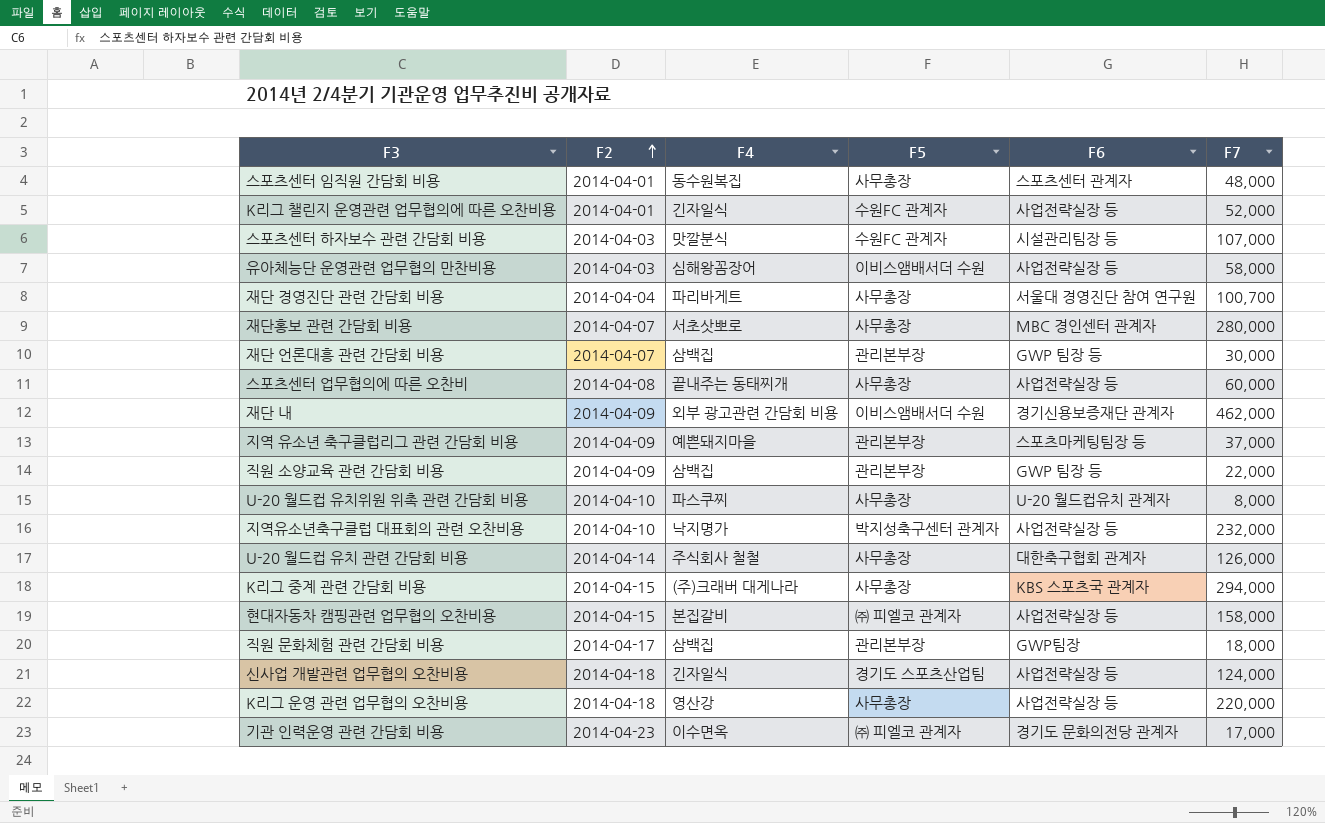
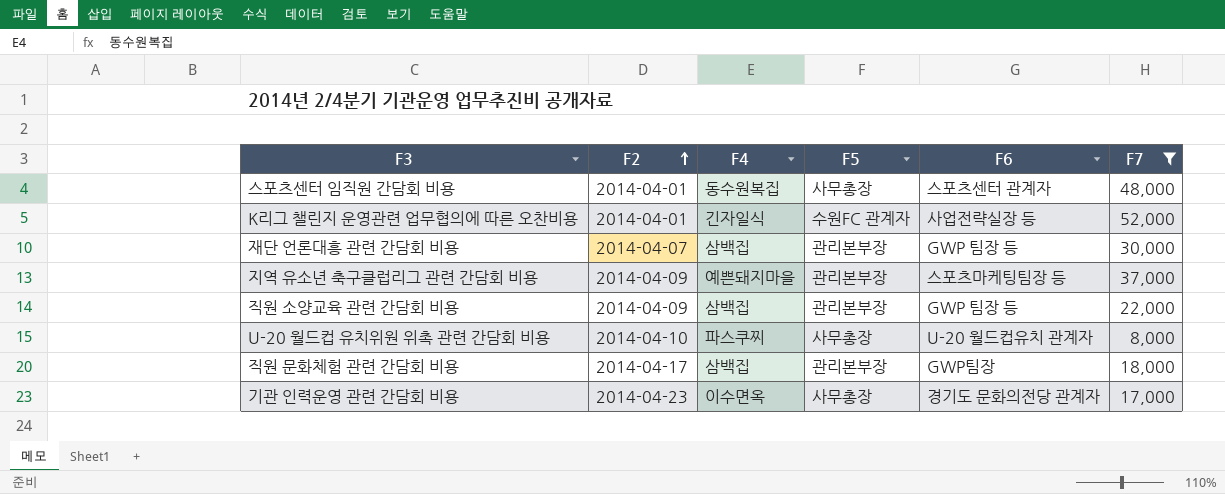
filter: none -> F7 <= 52,000
기관 인력운영 관련 간담회 비용 | F5: ㈜ 피엘코 관계자 -> 사무총장

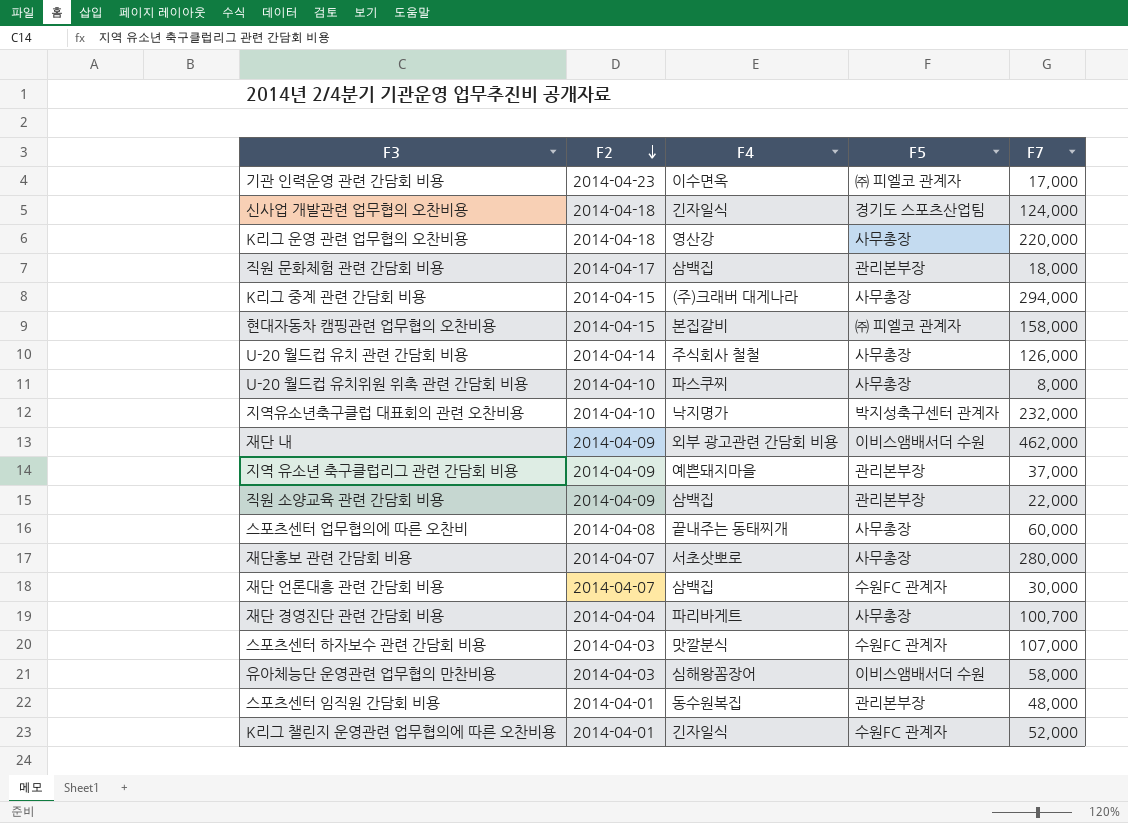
filter: F7 <= 52,000 -> none
row order: F2 ascending -> F2 descending
column F6 | position: 5 -> none
기관 인력운영 관련 간담회 비용 | F5: 사무총장 -> ㈜ 피엘코 관계자
재단 언론대흥 관련 간담회 비용 | F5: 관리본부장 -> 수원FC 관계자
스포츠센터 임직원 간담회 비용 | F5: 사무총장 -> 관리본부장

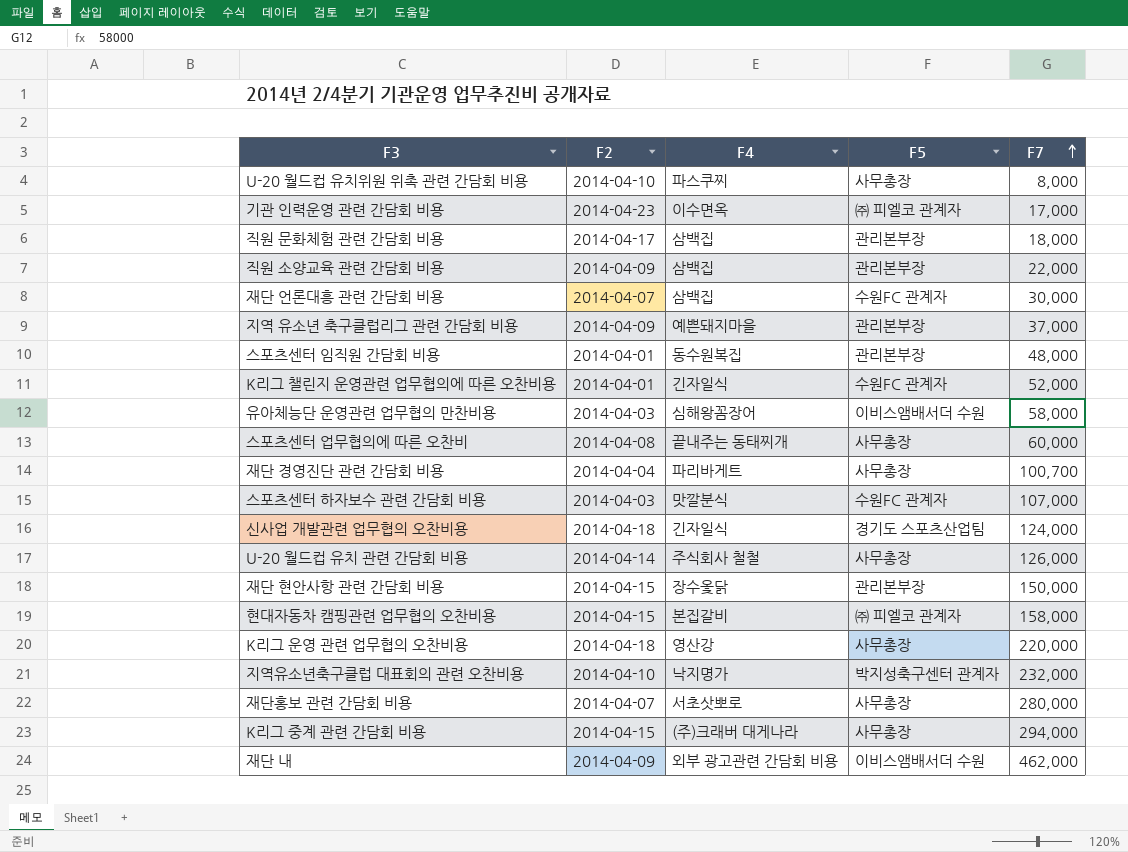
row order: F2 descending -> F7 ascending
row 재단 현안사항 관련 간담회 비용: none -> 2014-04-15 | 장수옻닭 | 관리본부장 | 150,000

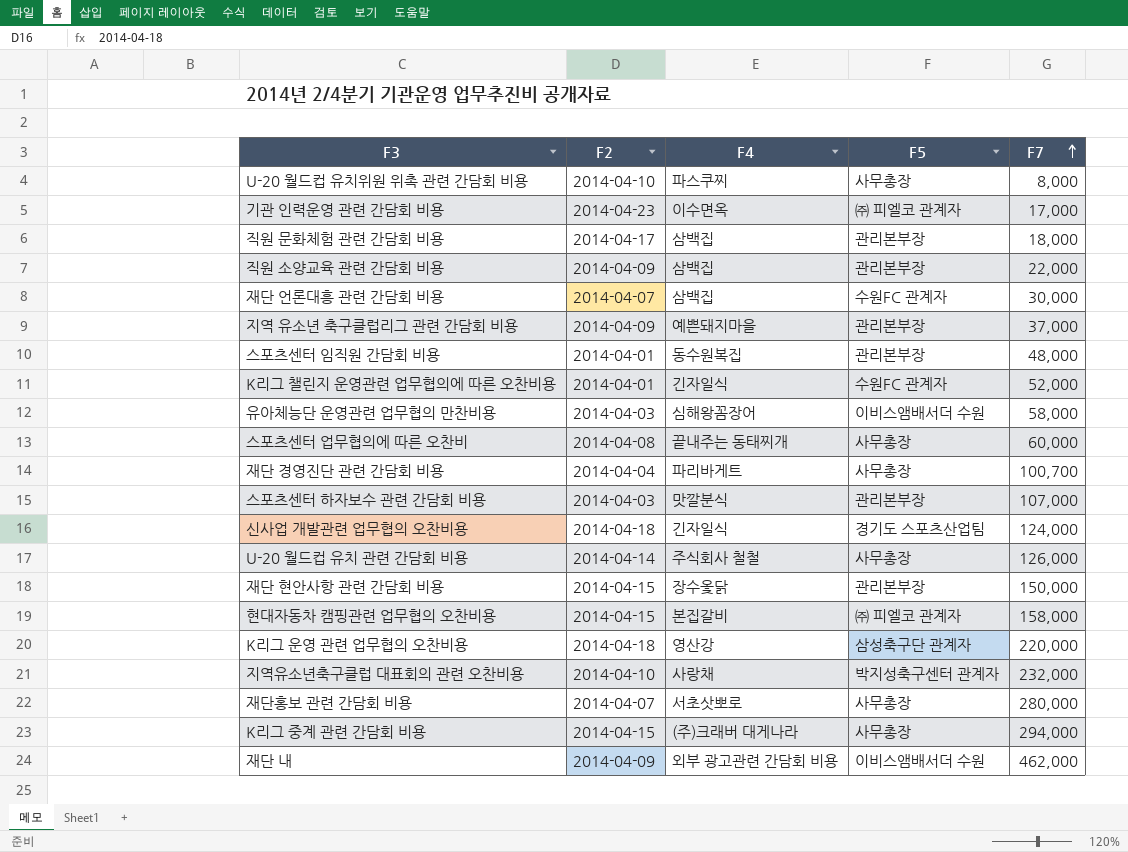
스포츠센터 하자보수 관련 간담회 비용 | F5: 수원FC 관계자 -> 관리본부장
K리그 운영 관련 업무협의 오찬비용 | F5: 사무총장 -> 삼성축구단 관계자
지역유소년축구클럽 대표회의 관련 오찬비용 | F4: 낙지명가 -> 사랑채

